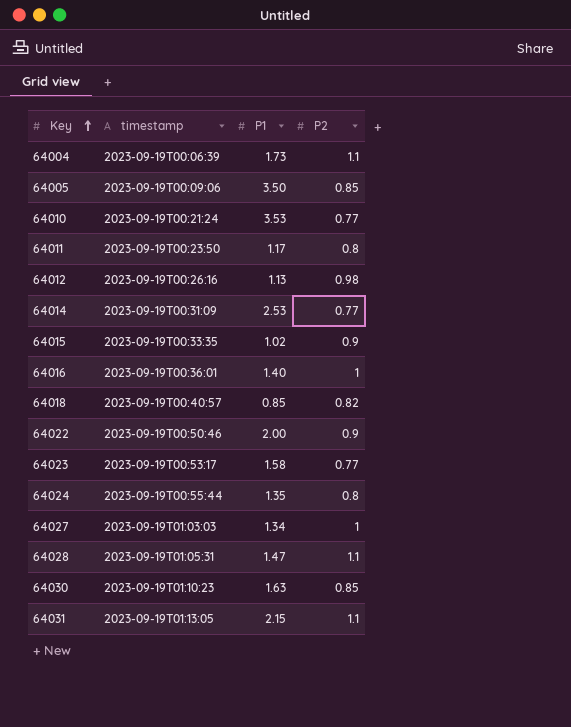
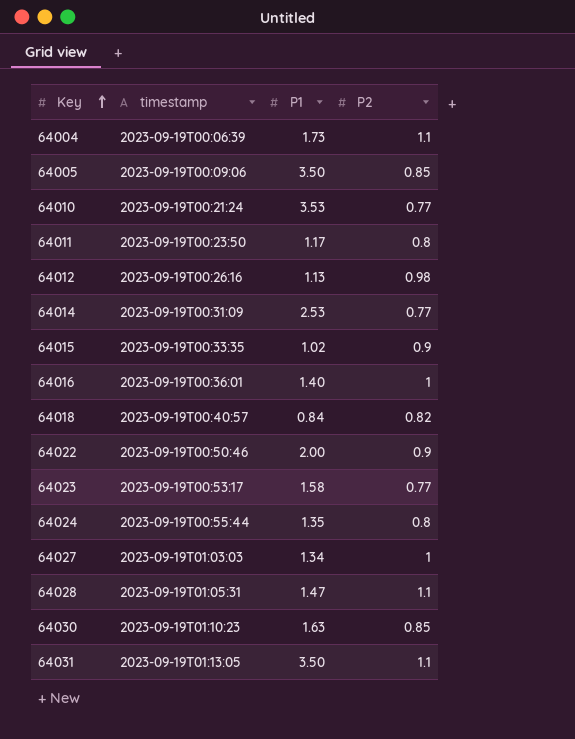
64018 | P1: 0.85 -> 0.84
64031 | P1: 2.15 -> 3.50

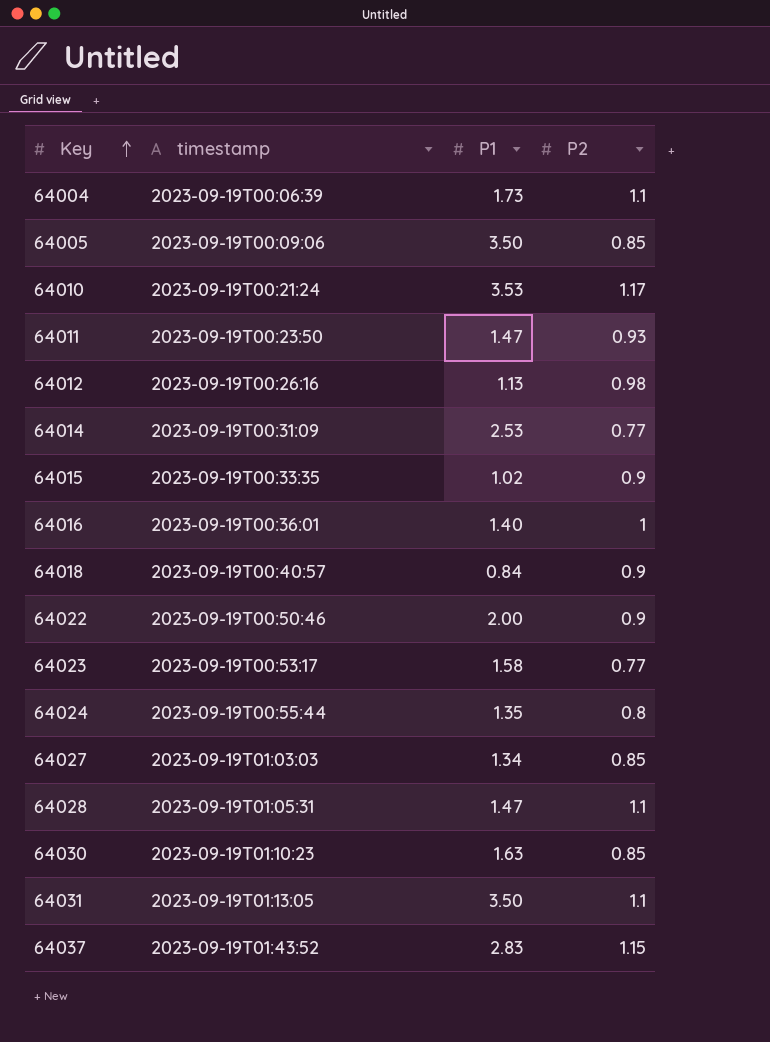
64010 | P2: 0.77 -> 1.17
64011 | P1: 1.17 -> 1.47
64011 | P2: 0.8 -> 0.93
64018 | P2: 0.82 -> 0.9
64027 | P2: 1 -> 0.85
row 64037: none -> 2023-09-19T01:43:52 | 2.83 | 1.15

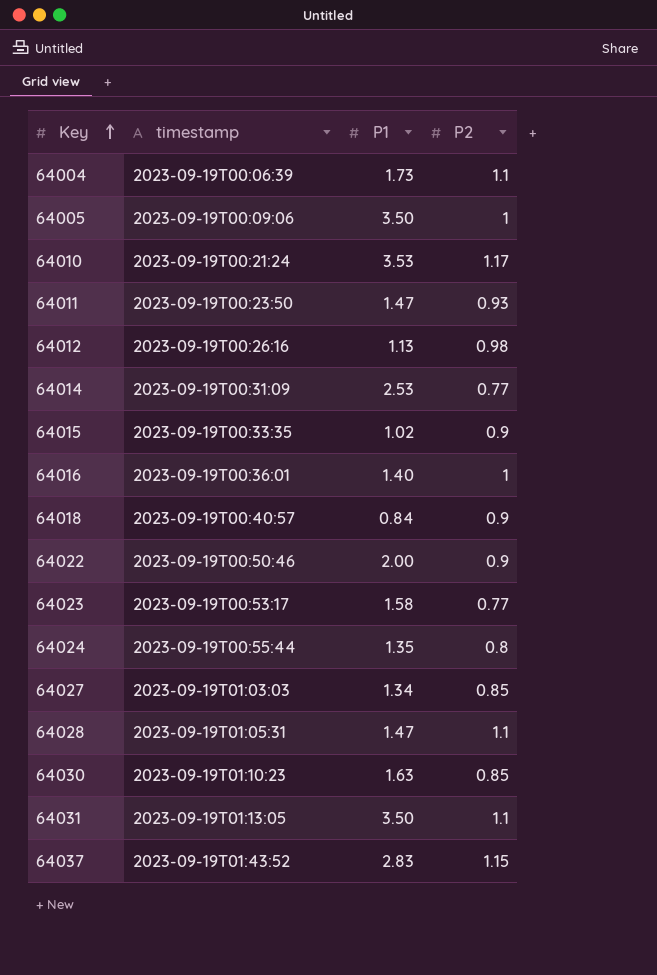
64005 | P2: 0.85 -> 1

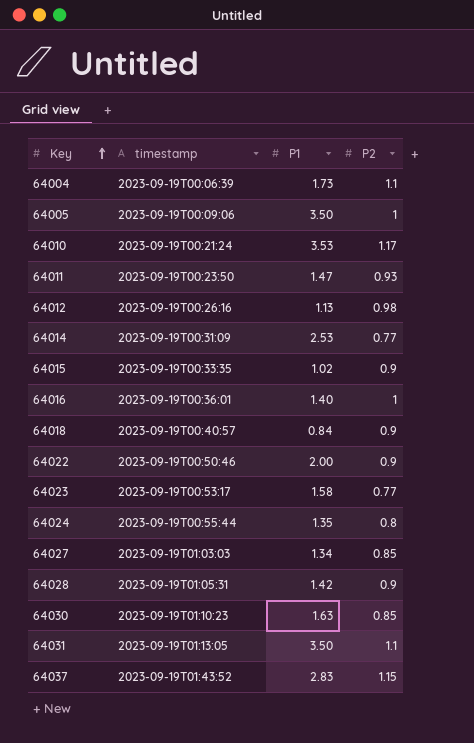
64028 | P1: 1.47 -> 1.42
64028 | P2: 1.1 -> 0.9

